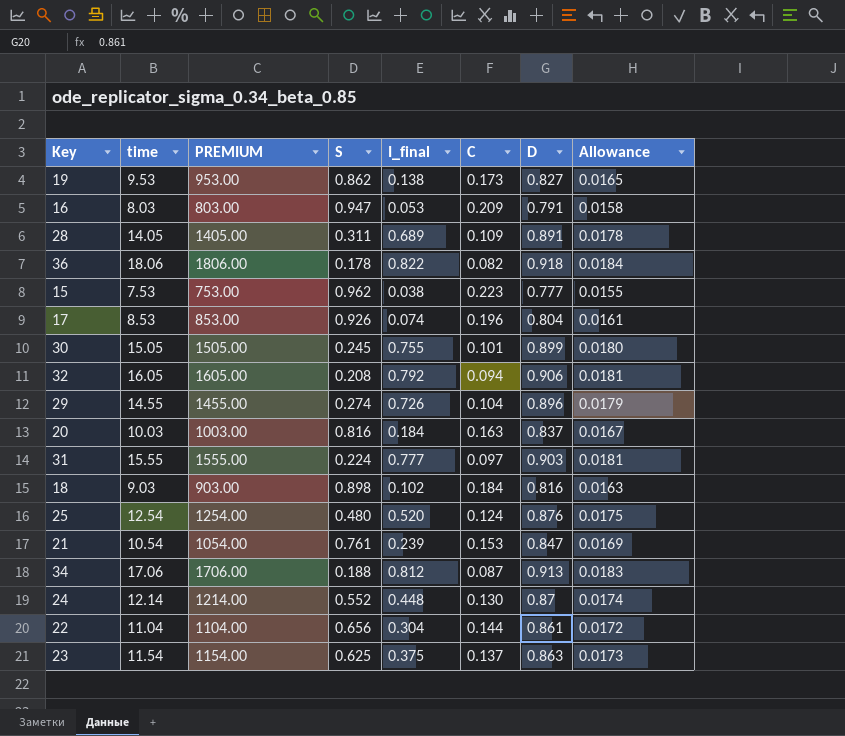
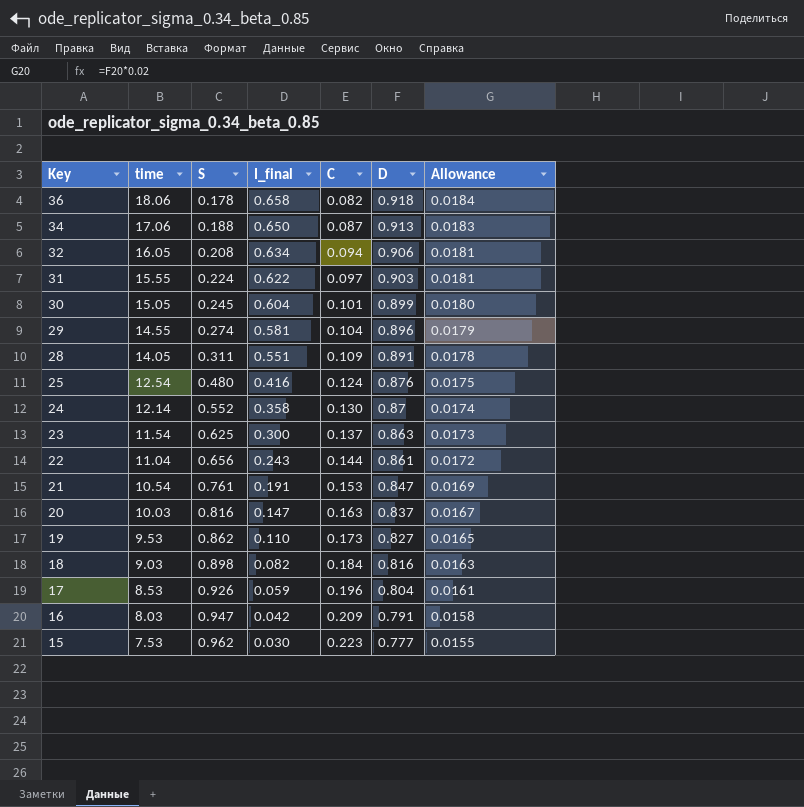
row order: none -> Key descending
column PREMIUM | formula: [time] * 100 -> none
36 | I_final: 0.822 -> 0.658
34 | I_final: 0.812 -> 0.650
32 | I_final: 0.792 -> 0.634
31 | I_final: 0.777 -> 0.622
30 | I_final: 0.755 -> 0.604
29 | I_final: 0.726 -> 0.581
28 | I_final: 0.689 -> 0.551
25 | I_final: 0.520 -> 0.416
24 | I_final: 0.448 -> 0.358
23 | I_final: 0.375 -> 0.300
22 | I_final: 0.304 -> 0.243
21 | I_final: 0.239 -> 0.191
20 | I_final: 0.184 -> 0.147
19 | I_final: 0.138 -> 0.110
18 | I_final: 0.102 -> 0.082
17 | I_final: 0.074 -> 0.059
16 | I_final: 0.053 -> 0.042
15 | I_final: 0.038 -> 0.030

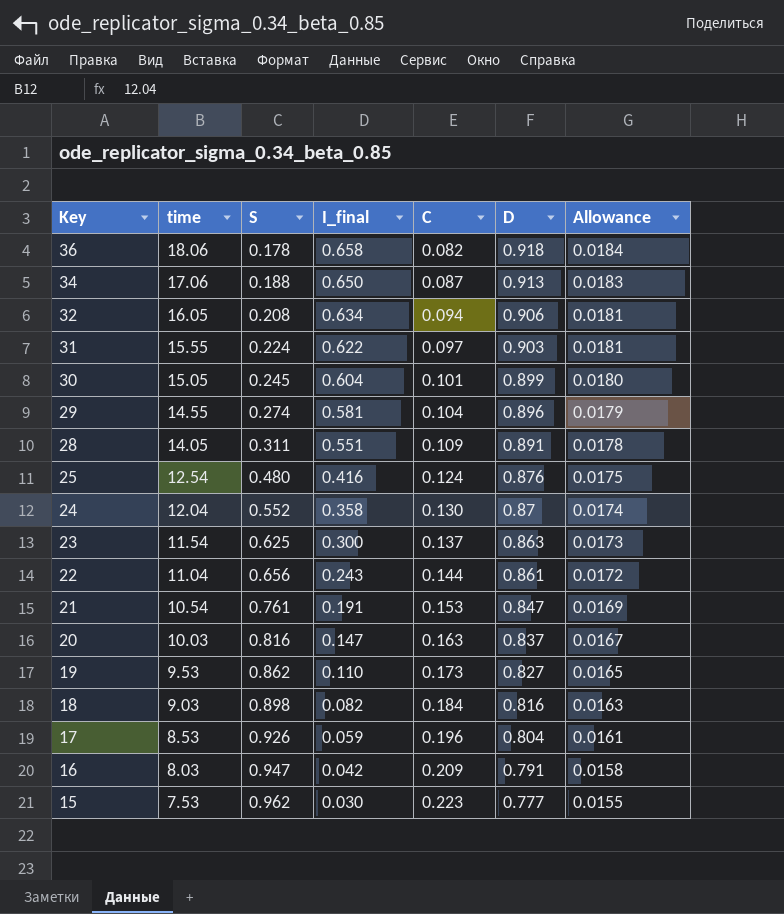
24 | time: 12.14 -> 12.04

